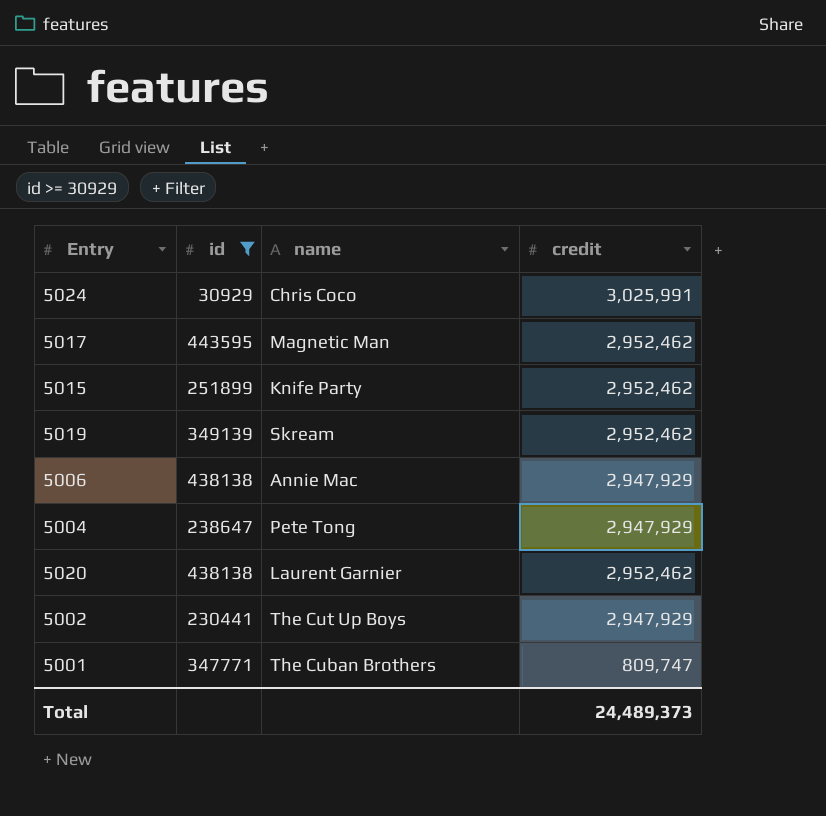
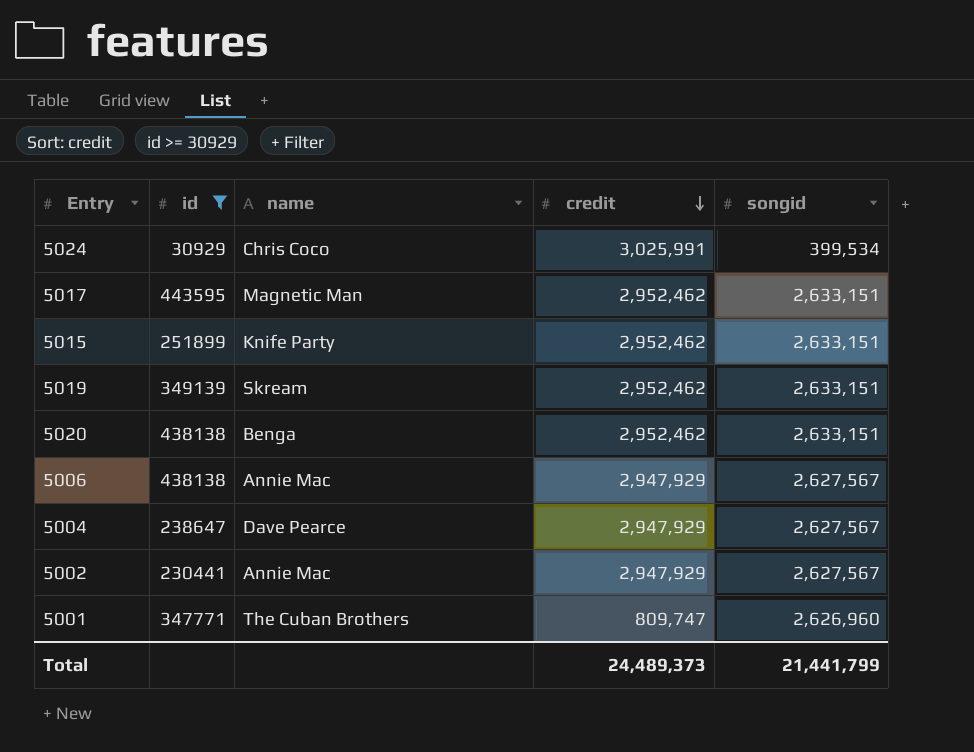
row order: none -> credit descending
column songid | position: none -> 5
5020 | name: Laurent Garnier -> Benga
5004 | name: Pete Tong -> Dave Pearce
5002 | name: The Cut Up Boys -> Annie Mac

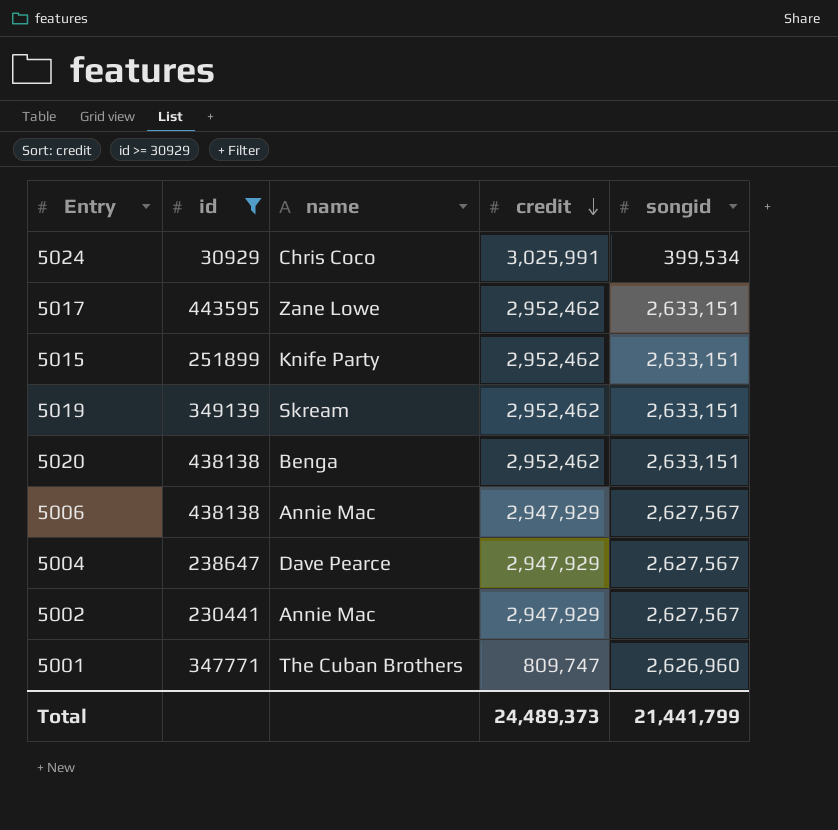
5017 | name: Magnetic Man -> Zane Lowe

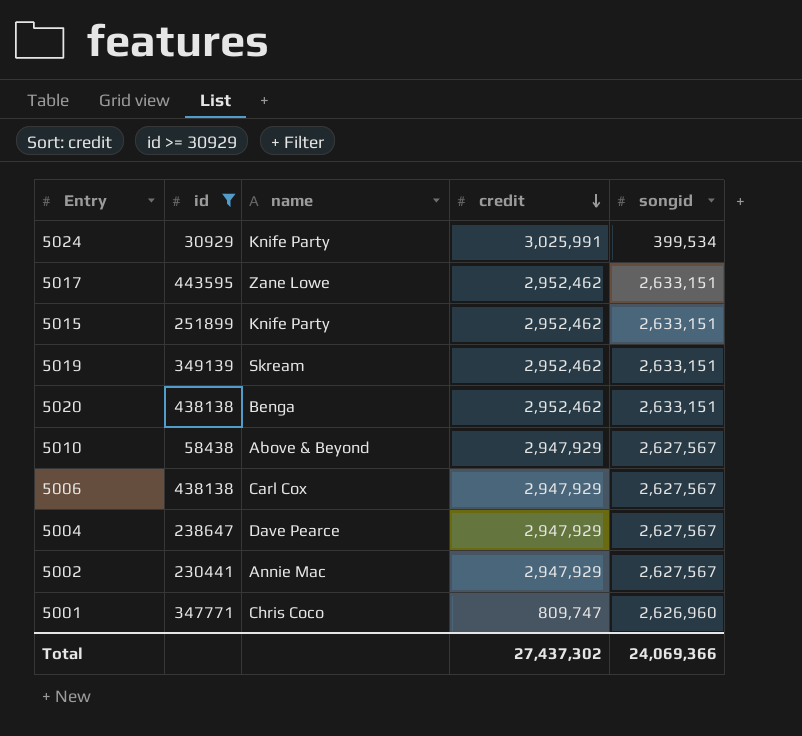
5024 | name: Chris Coco -> Knife Party
row 5010: none -> 58438 | Above & Beyond | 2,947,929 | 2,627,567
5006 | name: Annie Mac -> Carl Cox
5001 | name: The Cuban Brothers -> Chris Coco
Total | credit: 24,489,373 -> 27,437,302
Total | songid: 21,441,799 -> 24,069,366

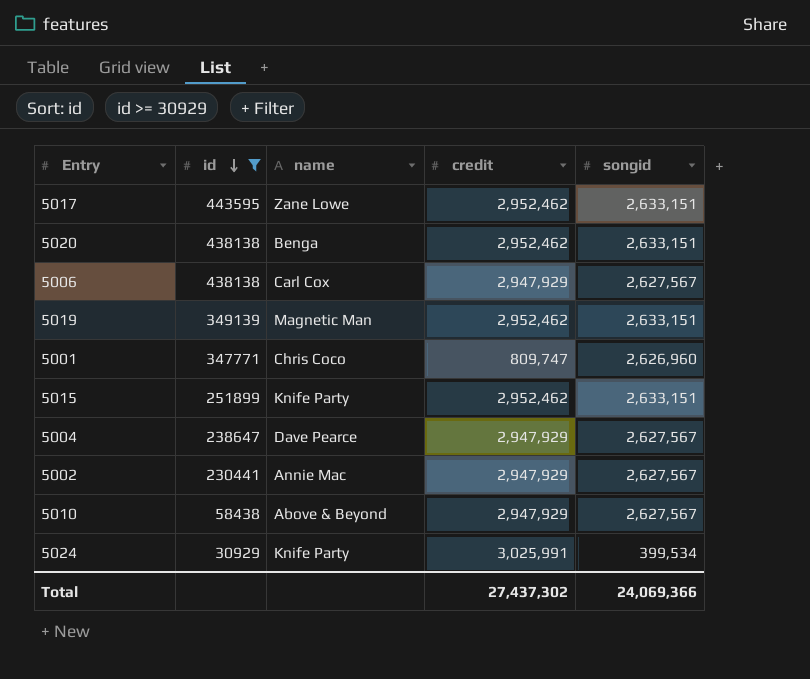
row order: credit descending -> id descending
5019 | name: Skream -> Magnetic Man

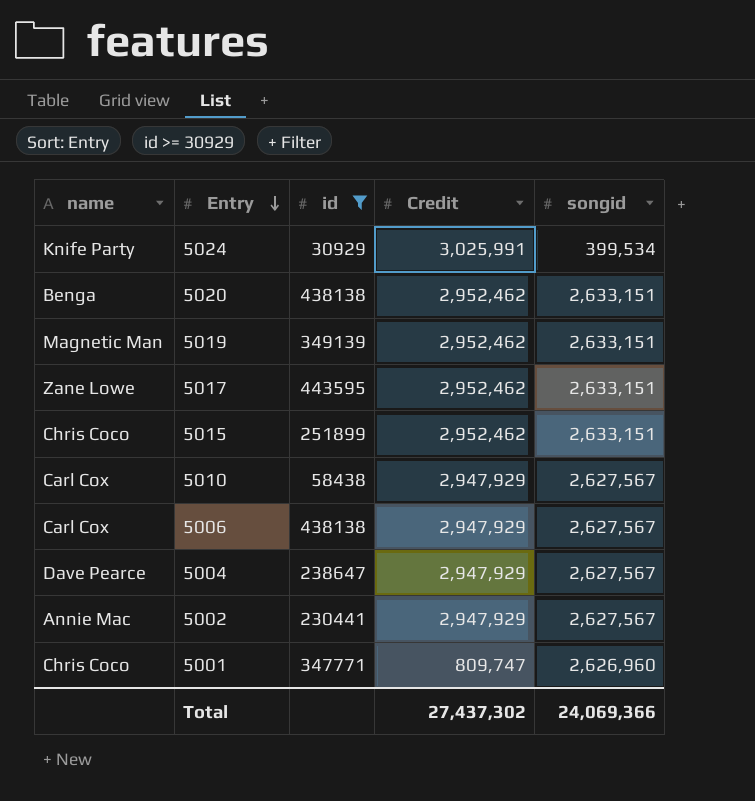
row order: id descending -> Entry descending
column name | position: 3 -> 1
column name: credit -> Credit
5015 | name: Knife Party -> Chris Coco
5010 | name: Above & Beyond -> Carl Cox

